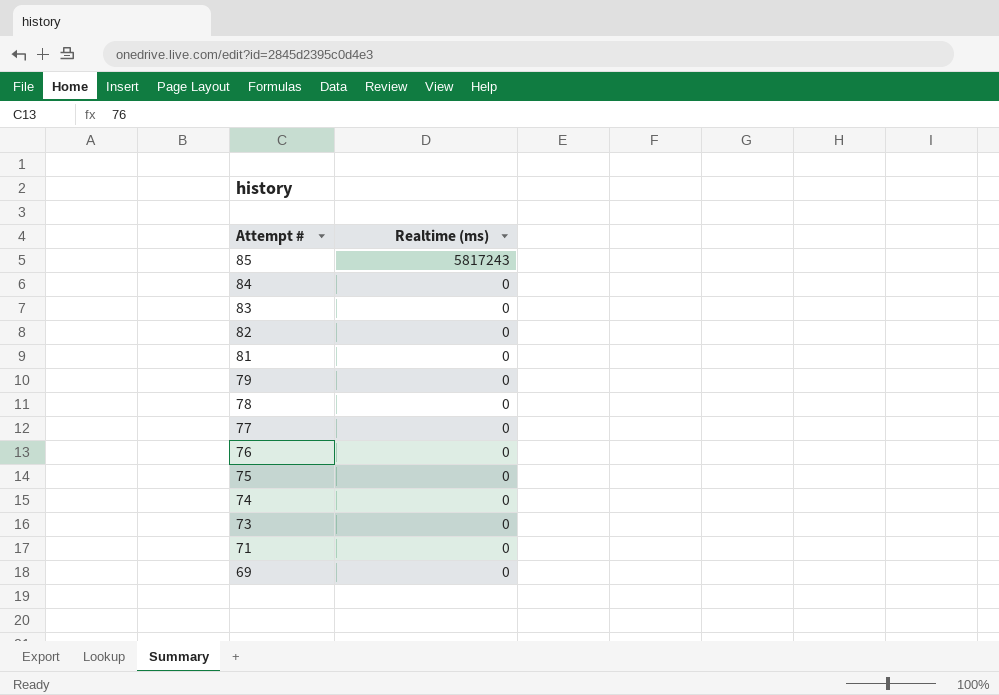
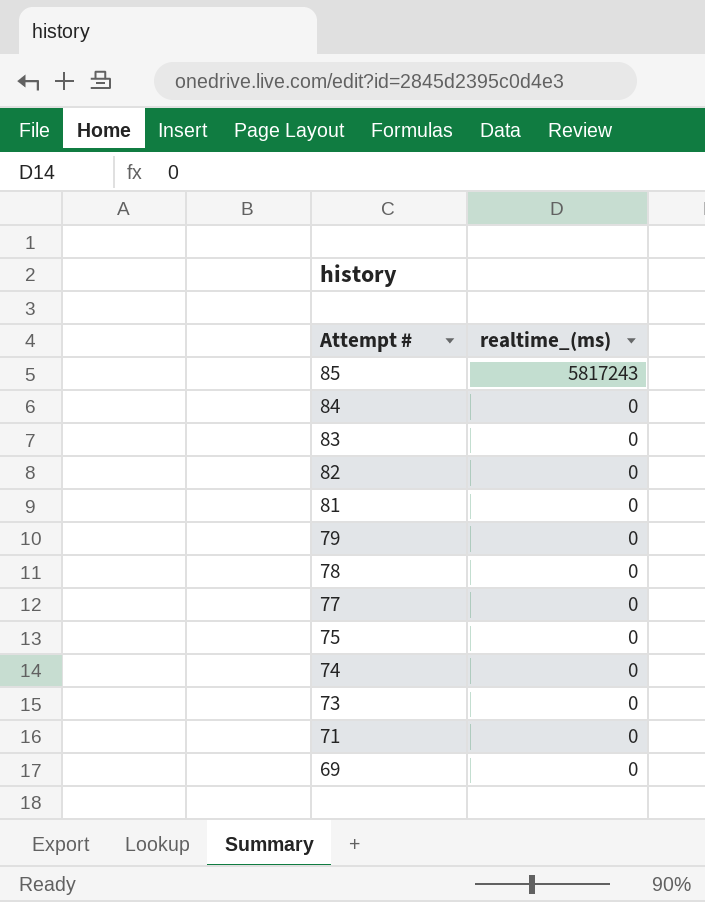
column name: Realtime (ms) -> realtime_(ms)
row 76: 0 -> none

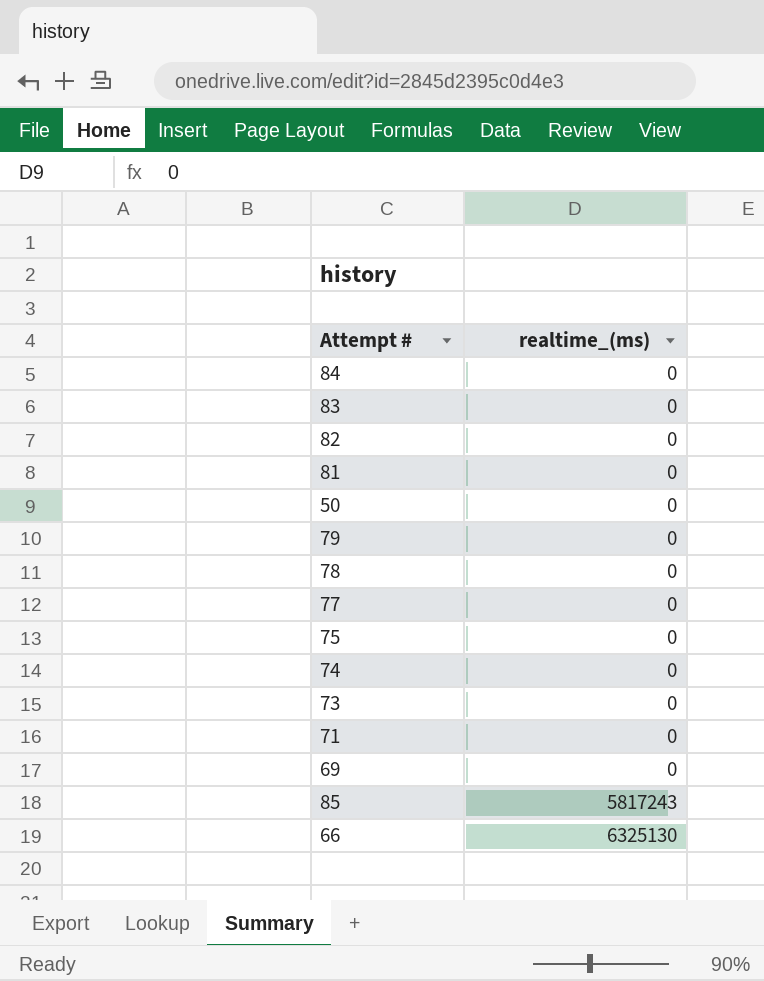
row order: Attempt # descending -> realtime_(ms) ascending
row 50: none -> 0
row 66: none -> 6325130

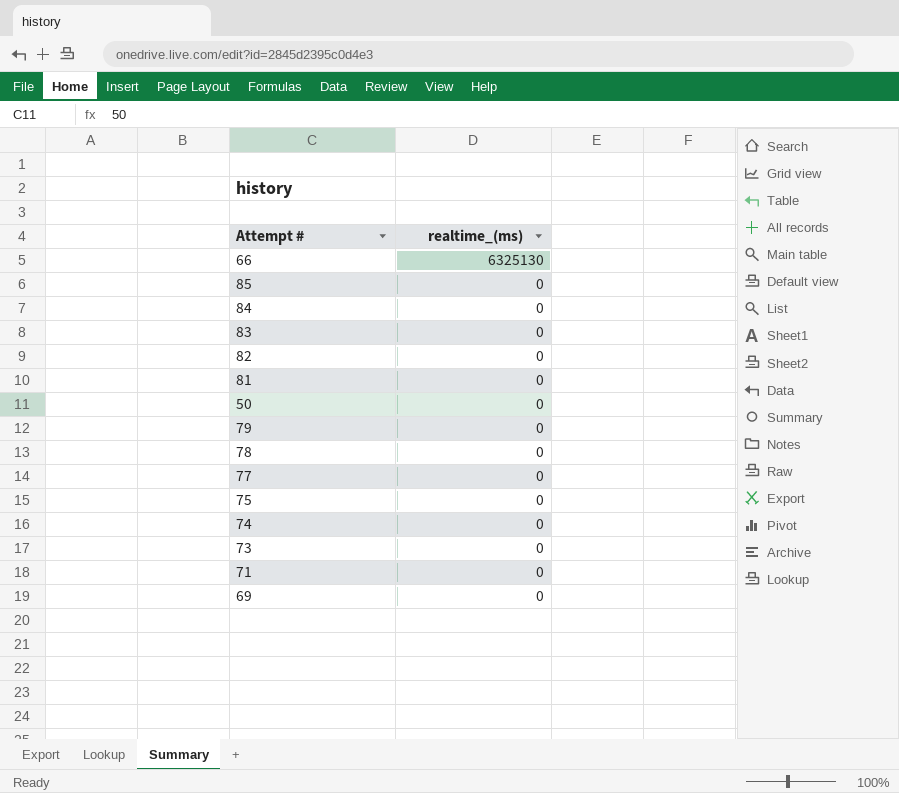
row order: realtime_(ms) ascending -> realtime_(ms) descending
85 | realtime_(ms): 5817243 -> 0

